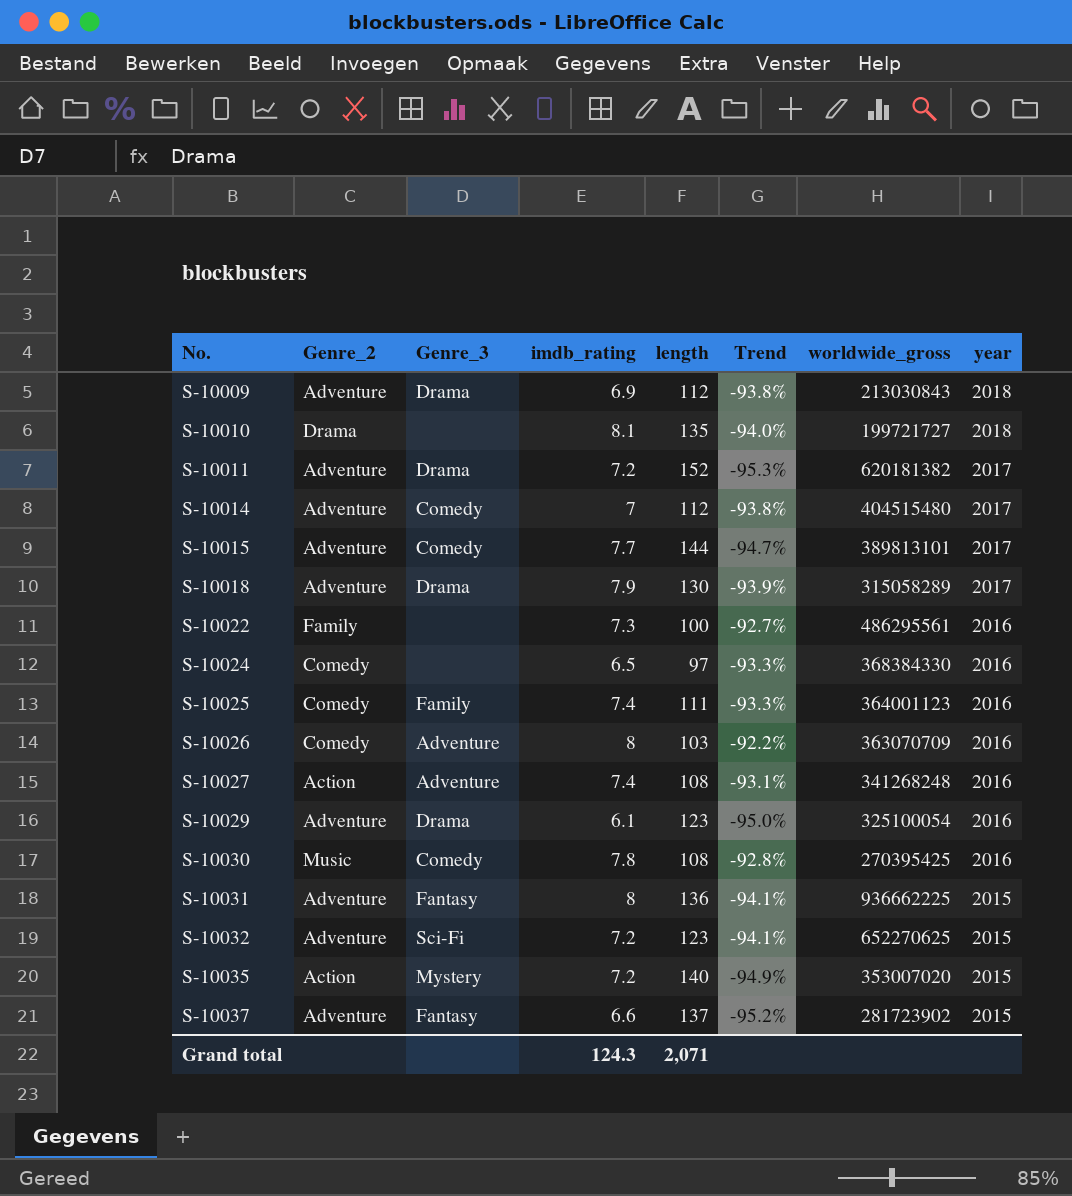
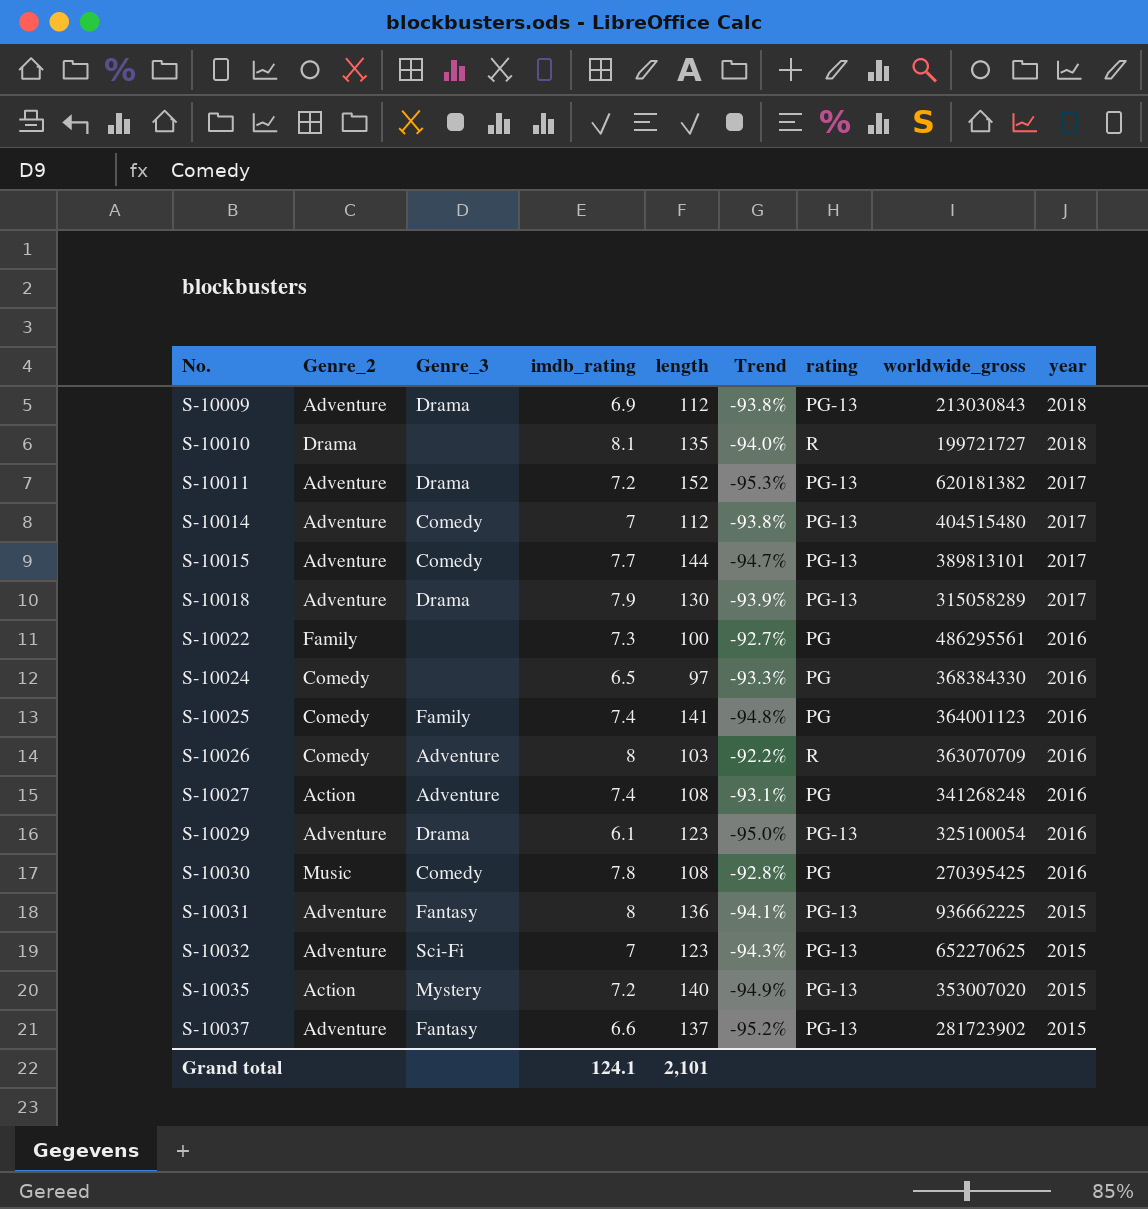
column rating | position: none -> 7
S-10025 | length: 111 -> 141
S-10025 | Trend: -93.3% -> -94.8%
S-10032 | imdb_rating: 7.2 -> 7
S-10032 | Trend: -94.1% -> -94.3%
Grand total | imdb_rating: 124.3 -> 124.1
Grand total | length: 2,071 -> 2,101

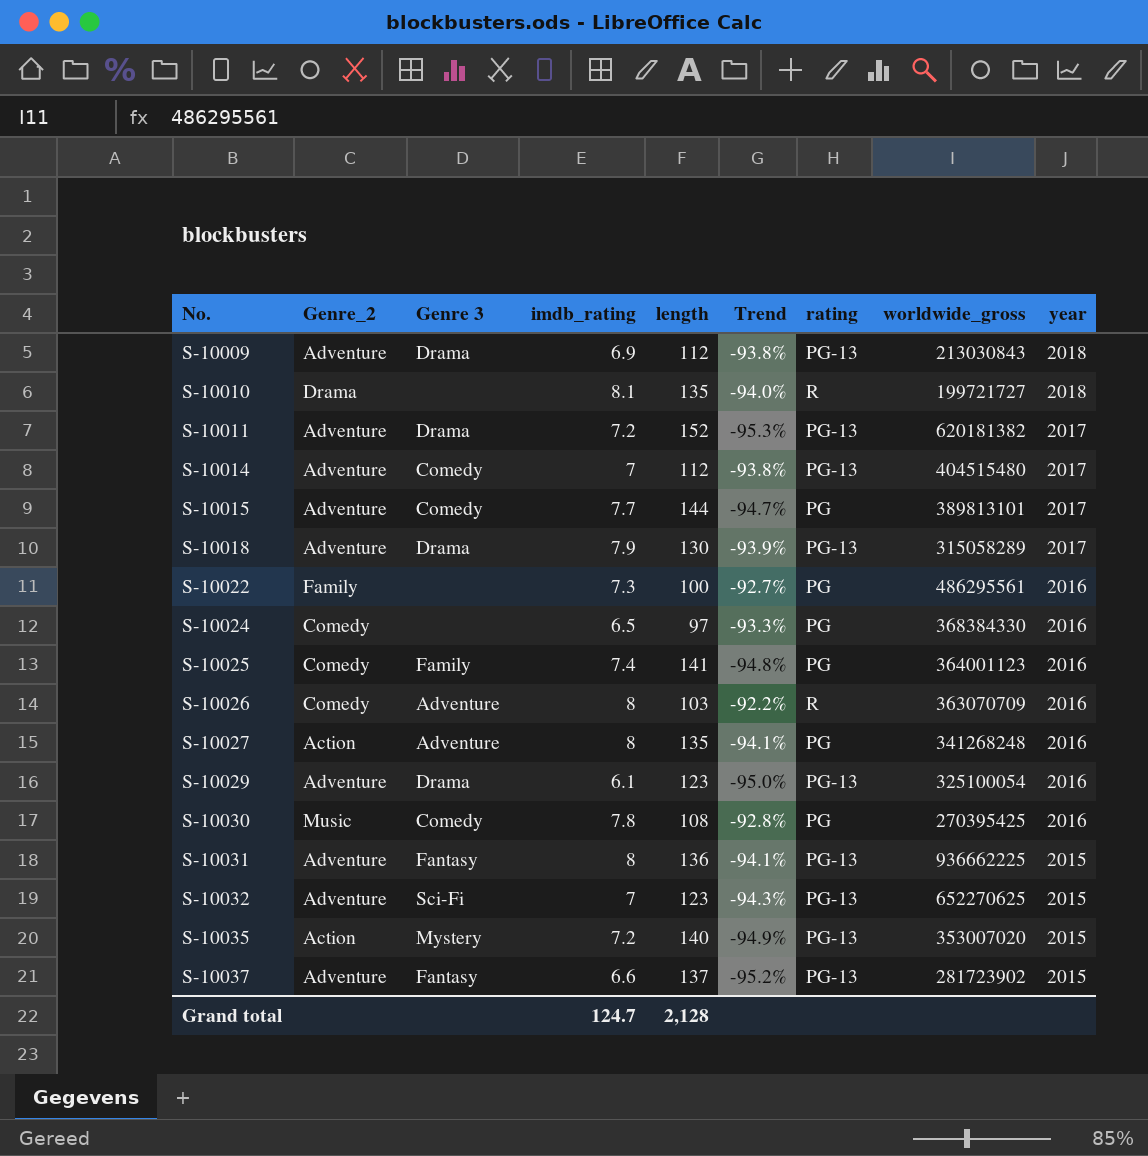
column name: Genre_3 -> Genre 3
S-10015 | rating: PG-13 -> PG
S-10027 | imdb_rating: 7.4 -> 8
S-10027 | length: 108 -> 135
S-10027 | Trend: -93.1% -> -94.1%
Grand total | imdb_rating: 124.1 -> 124.7
Grand total | length: 2,101 -> 2,128

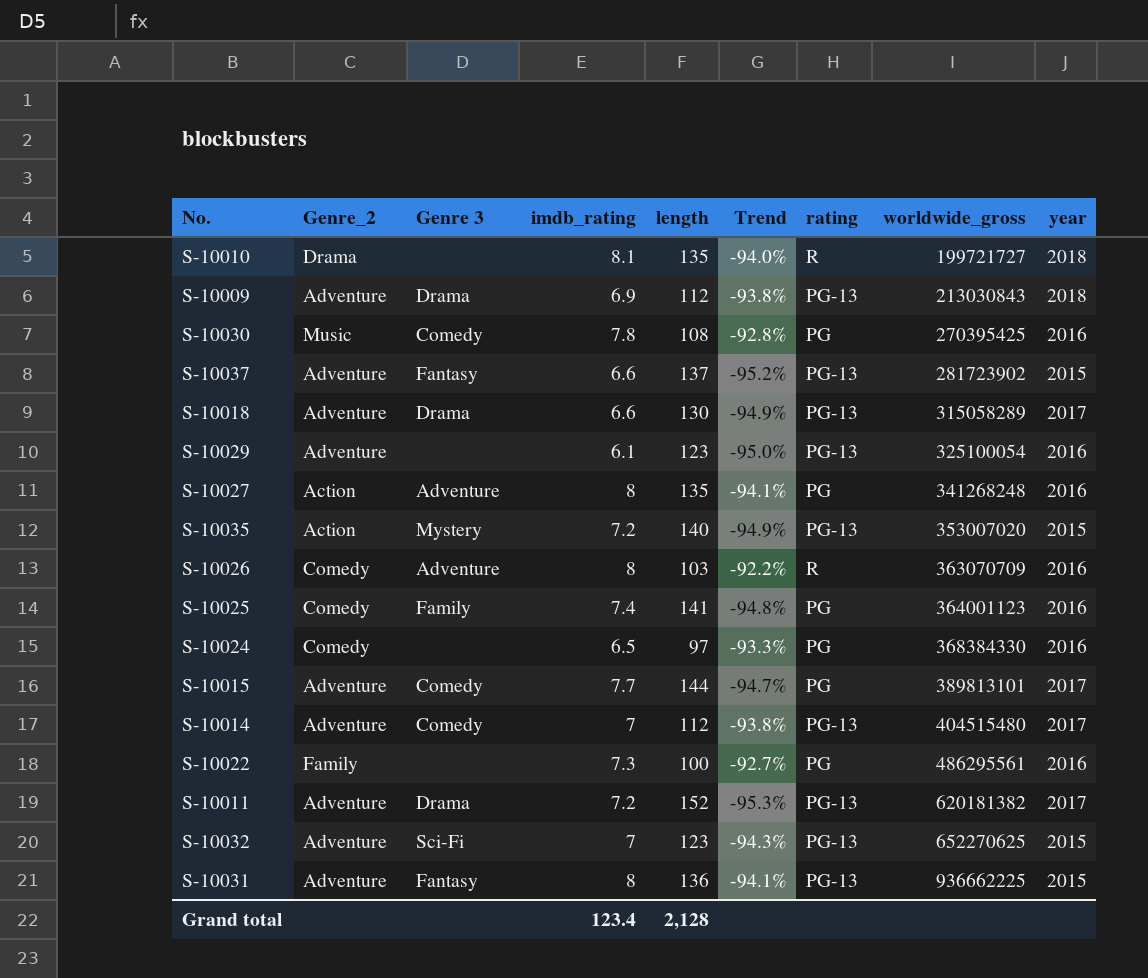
row order: No. ascending -> worldwide_gross ascending
S-10018 | imdb_rating: 7.9 -> 6.6
S-10018 | Trend: -93.9% -> -94.9%
S-10029 | Genre 3: Drama -> none
Grand total | imdb_rating: 124.7 -> 123.4

